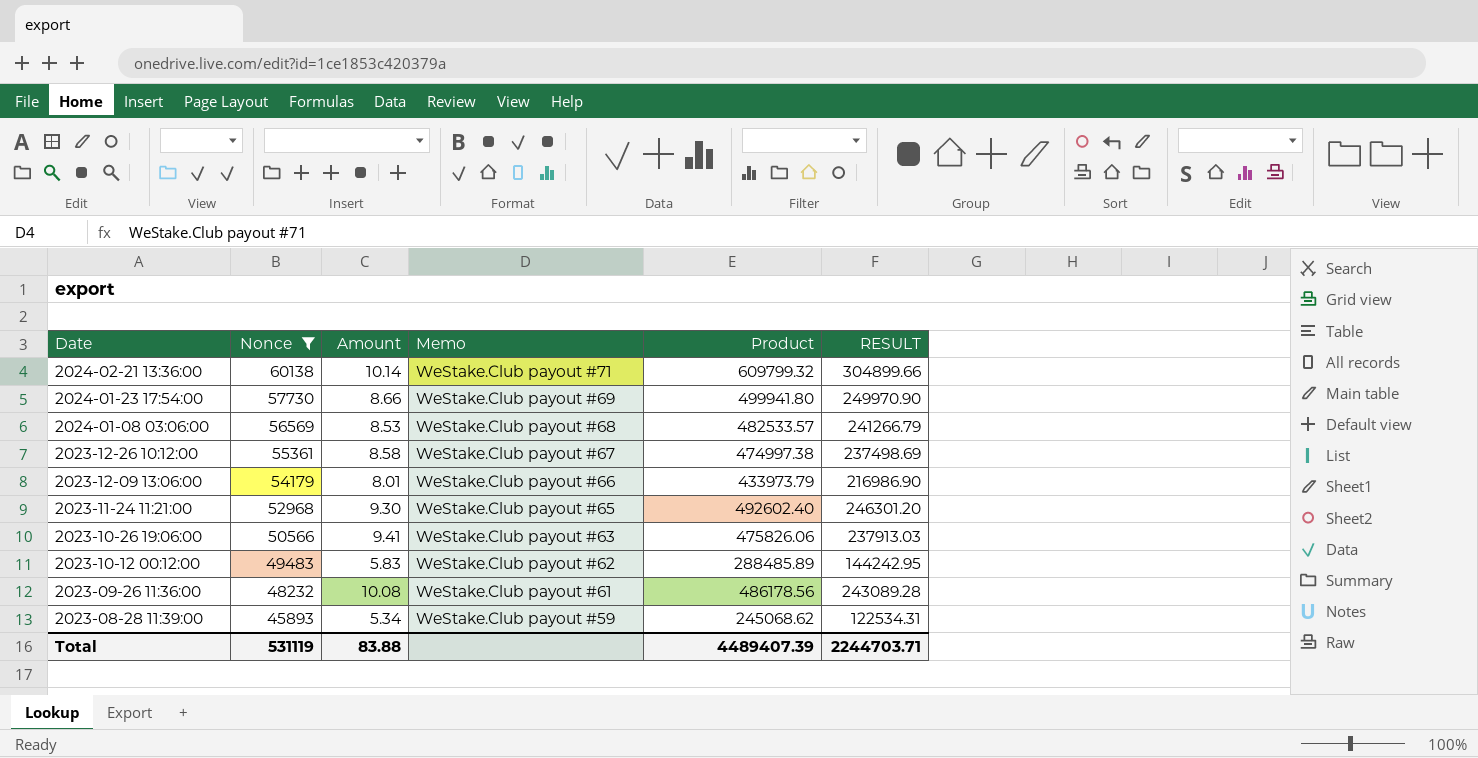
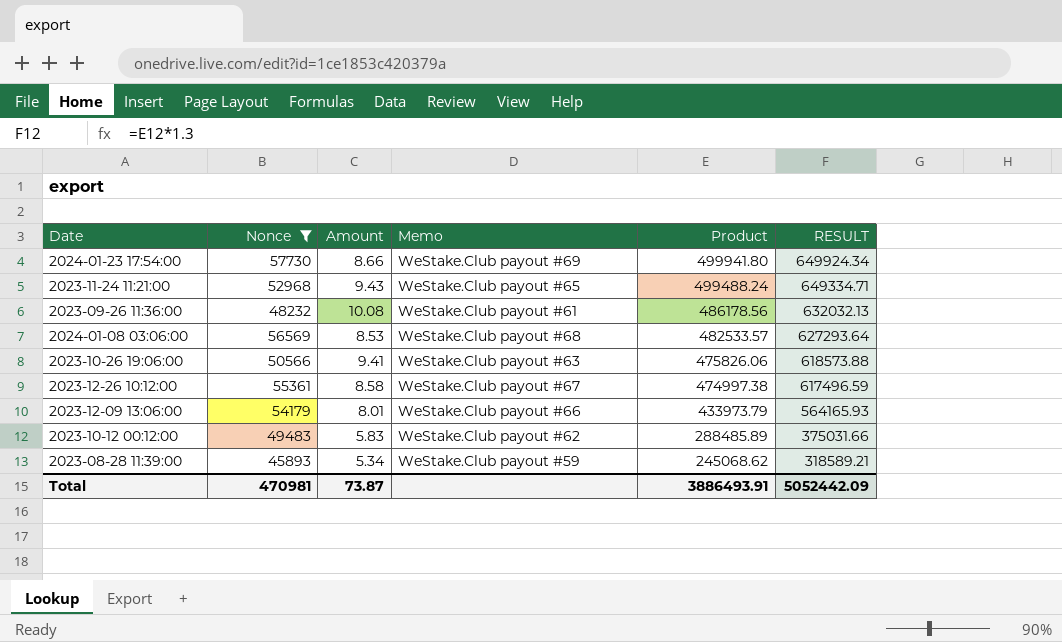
row order: Date descending -> Product descending
column RESULT | formula: [Product] * 0.5 -> [Product] * 1.3
row 2024-02-21 13:36:00: 60138 | 10.14 | WeStake.Club payout #71 | 609799.32 | 304899.66 -> none
2023-11-24 11:21:00 | Amount: 9.30 -> 9.43
2023-11-24 11:21:00 | Product: 492602.40 -> 499488.24
Total | Nonce: 531119 -> 470981
Total | Amount: 83.88 -> 73.87
Total | Product: 4489407.39 -> 3886493.91
Total | RESULT: 2244703.71 -> 5052442.09

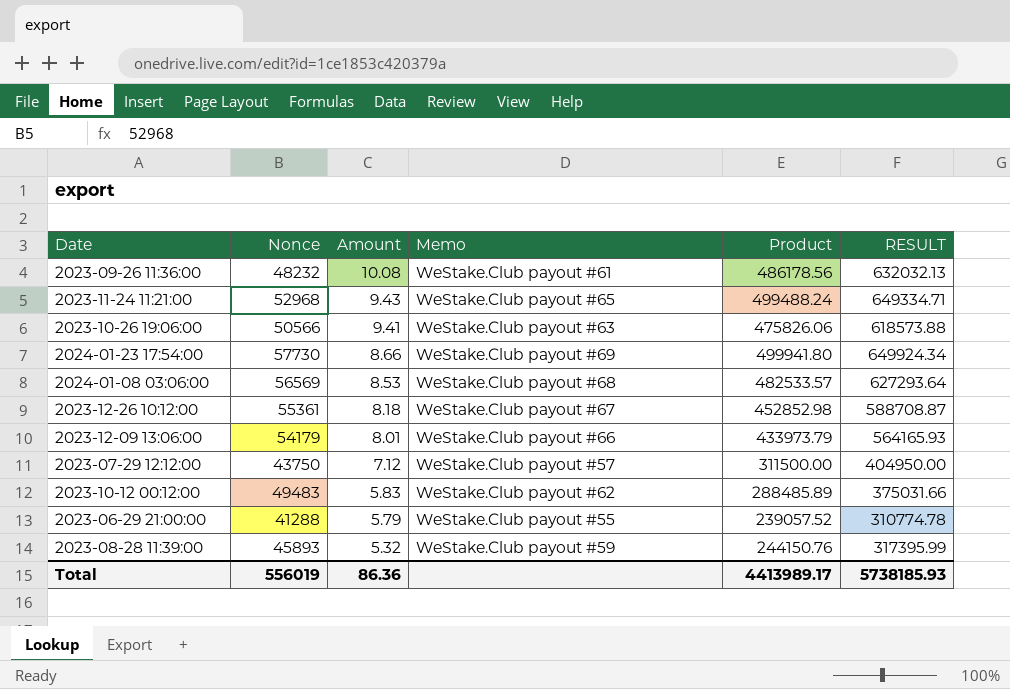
filter: Nonce >= 45893 -> none
row order: Product descending -> Amount descending
2023-12-26 10:12:00 | Amount: 8.58 -> 8.18
2023-12-26 10:12:00 | Product: 474997.38 -> 452852.98
2023-12-26 10:12:00 | RESULT: 617496.59 -> 588708.87
2023-08-28 11:39:00 | Amount: 5.34 -> 5.32
2023-08-28 11:39:00 | Product: 245068.62 -> 244150.76
2023-08-28 11:39:00 | RESULT: 318589.21 -> 317395.99
Total | Nonce: 470981 -> 556019
Total | Amount: 73.87 -> 86.36
Total | Product: 3886493.91 -> 4413989.17
Total | RESULT: 5052442.09 -> 5738185.93

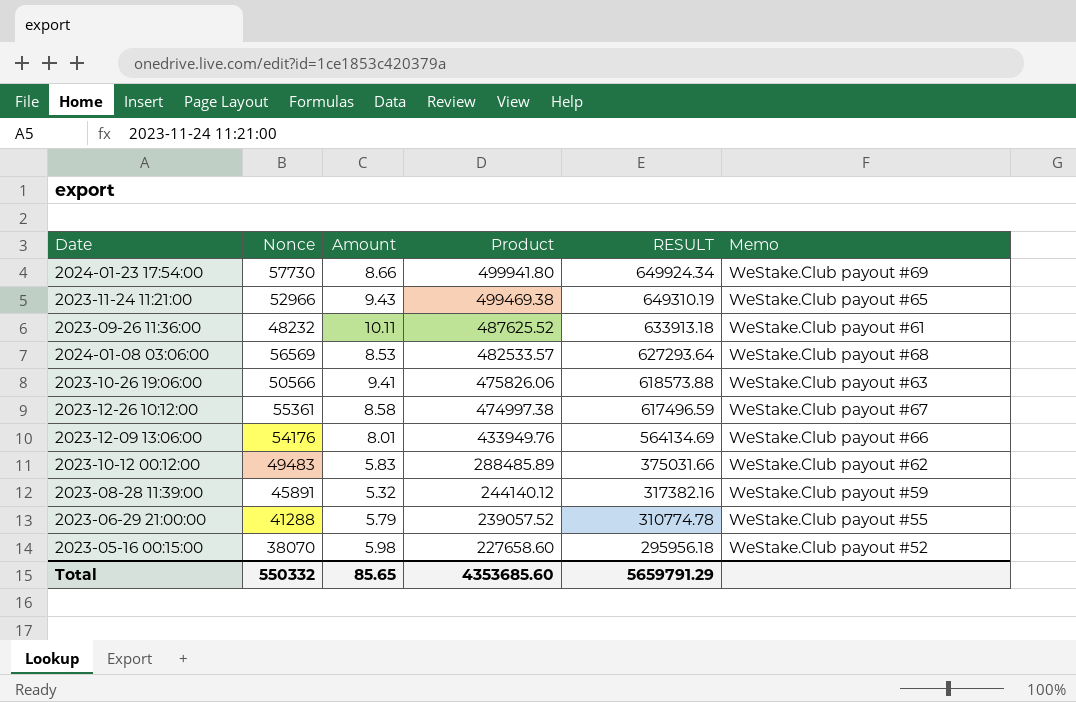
row order: Amount descending -> Product descending
column Memo | position: 4 -> 6
row 2023-07-29 12:12:00: 43750 | 7.12 | WeStake.Club payout #57 | 311500.00 | 404950.00 -> none
2023-11-24 11:21:00 | Nonce: 52968 -> 52966
2023-11-24 11:21:00 | Product: 499488.24 -> 499469.38
2023-11-24 11:21:00 | RESULT: 649334.71 -> 649310.19
2023-09-26 11:36:00 | Amount: 10.08 -> 10.11
2023-09-26 11:36:00 | Product: 486178.56 -> 487625.52
2023-09-26 11:36:00 | RESULT: 632032.13 -> 633913.18
2023-12-26 10:12:00 | Amount: 8.18 -> 8.58
2023-12-26 10:12:00 | Product: 452852.98 -> 474997.38
2023-12-26 10:12:00 | RESULT: 588708.87 -> 617496.59
2023-12-09 13:06:00 | Nonce: 54179 -> 54176
2023-12-09 13:06:00 | Product: 433973.79 -> 433949.76
2023-12-09 13:06:00 | RESULT: 564165.93 -> 564134.69
2023-08-28 11:39:00 | Nonce: 45893 -> 45891
2023-08-28 11:39:00 | Product: 244150.76 -> 244140.12
2023-08-28 11:39:00 | RESULT: 317395.99 -> 317382.16
row 2023-05-16 00:15:00: none -> 38070 | 5.98 | 227658.60 | 295956.18 | WeStake.Club payout #52
Total | Nonce: 556019 -> 550332
Total | Amount: 86.36 -> 85.65
Total | Product: 4413989.17 -> 4353685.60
Total | RESULT: 5738185.93 -> 5659791.29

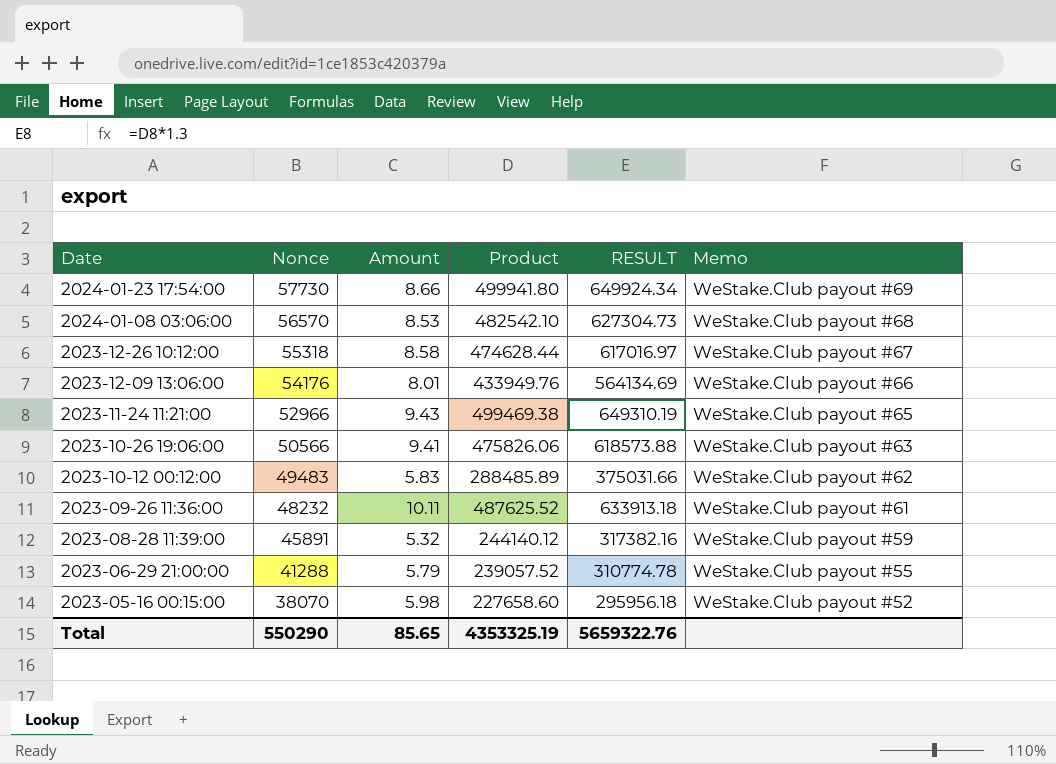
row order: Product descending -> Date descending
2024-01-08 03:06:00 | Nonce: 56569 -> 56570
2024-01-08 03:06:00 | Product: 482533.57 -> 482542.10
2024-01-08 03:06:00 | RESULT: 627293.64 -> 627304.73
2023-12-26 10:12:00 | Nonce: 55361 -> 55318
2023-12-26 10:12:00 | Product: 474997.38 -> 474628.44
2023-12-26 10:12:00 | RESULT: 617496.59 -> 617016.97
Total | Nonce: 550332 -> 550290
Total | Product: 4353685.60 -> 4353325.19
Total | RESULT: 5659791.29 -> 5659322.76

